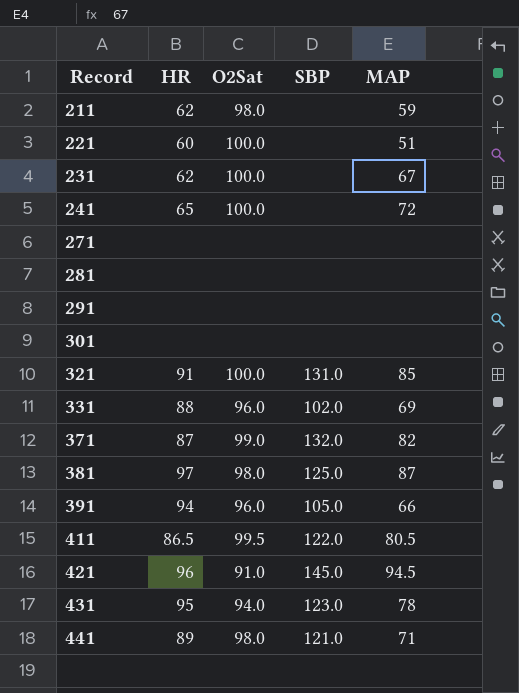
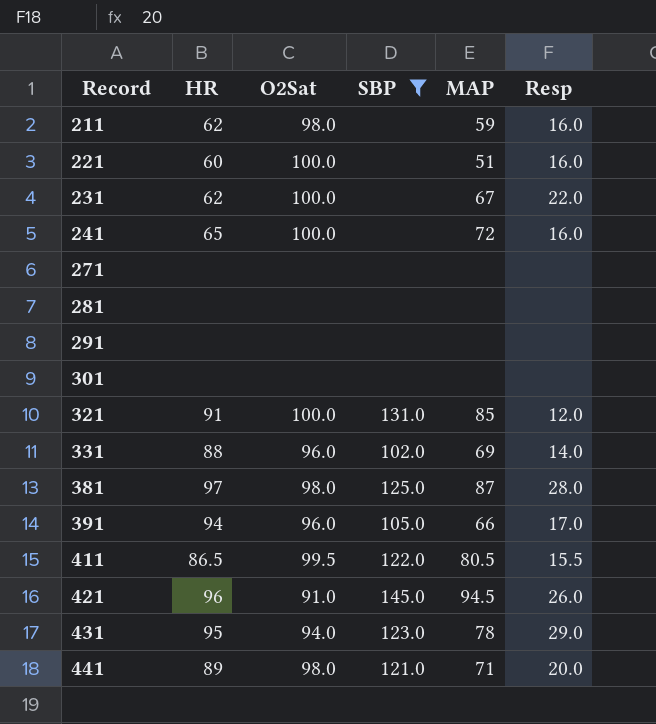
filter: none -> SBP != 132.0
column Resp | position: none -> 6

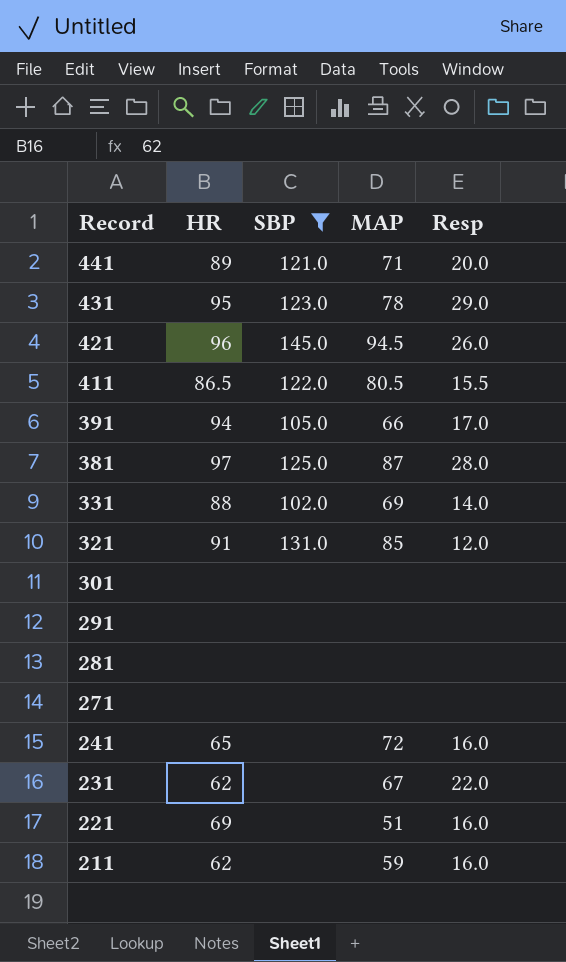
row order: Record ascending -> Record descending
column O2Sat | position: 3 -> none
221 | HR: 60 -> 69

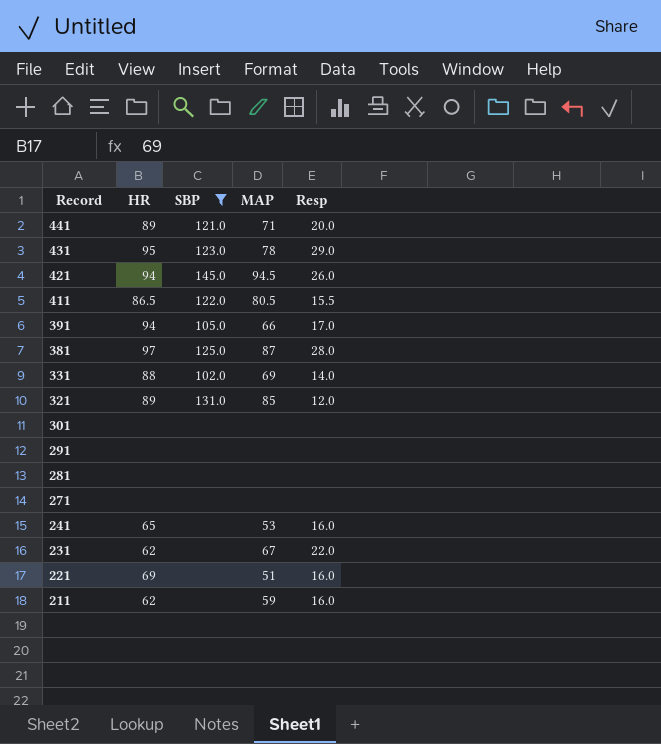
421 | HR: 96 -> 94
321 | HR: 91 -> 89
241 | MAP: 72 -> 53

